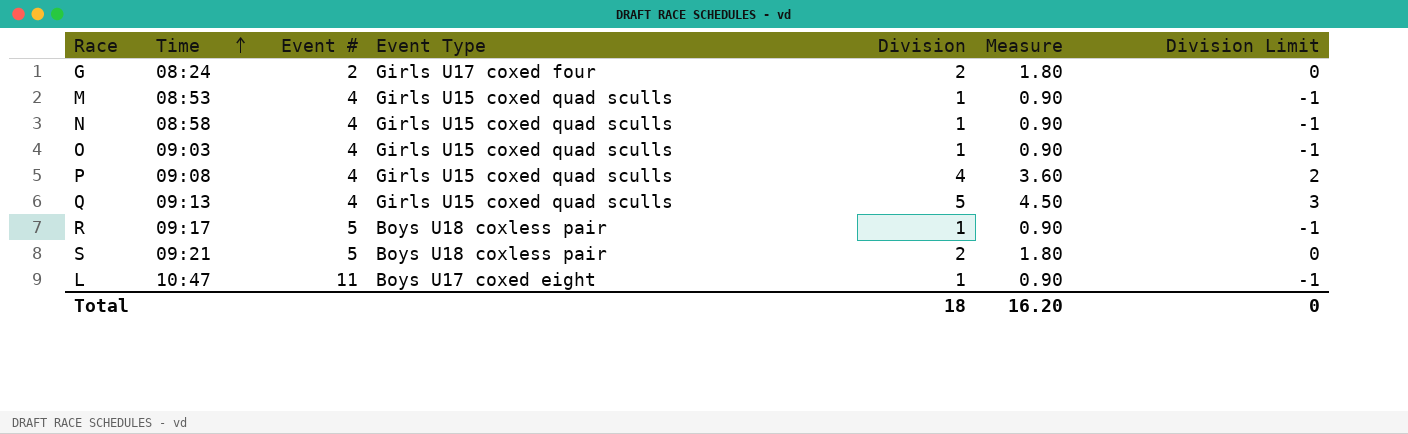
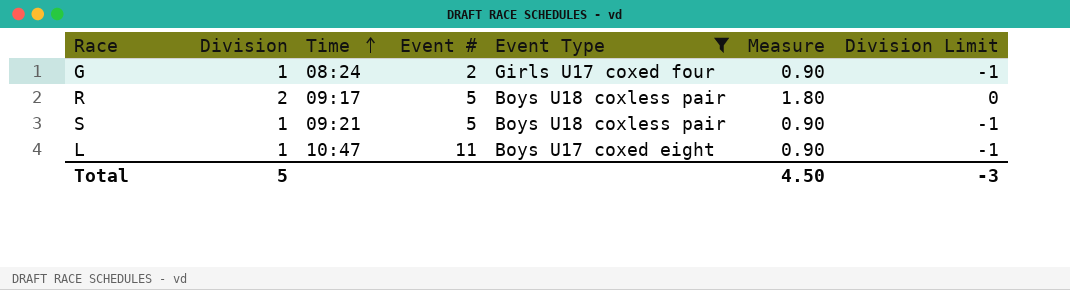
filter: none -> Event Type != Girls U15 coxed quad sculls
column Division | position: 5 -> 2
G | Division: 2 -> 1
G | Measure: 1.80 -> 0.90
G | Division Limit: 0 -> -1
R | Division: 1 -> 2
R | Measure: 0.90 -> 1.80
R | Division Limit: -1 -> 0
S | Division: 2 -> 1
S | Measure: 1.80 -> 0.90
S | Division Limit: 0 -> -1
Total | Division: 18 -> 5
Total | Measure: 16.20 -> 4.50
Total | Division Limit: 0 -> -3

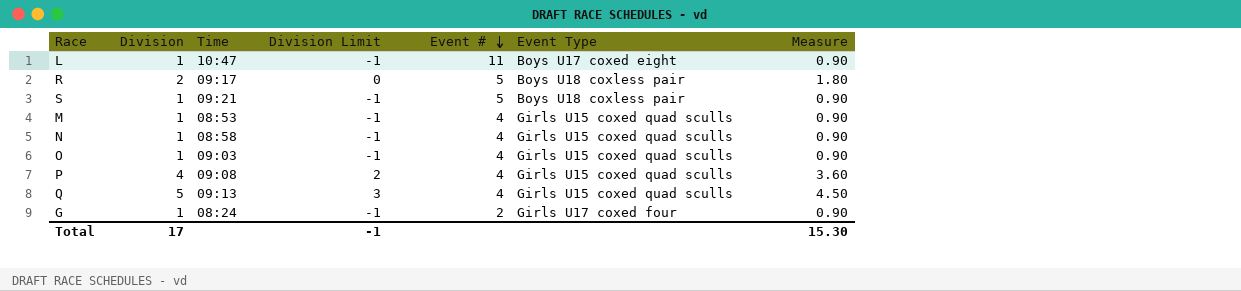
filter: Event Type != Girls U15 coxed quad sculls -> none
row order: Time ascending -> Event # descending
column Division Limit | position: 7 -> 4
Total | Division: 5 -> 17
Total | Division Limit: -3 -> -1
Total | Measure: 4.50 -> 15.30

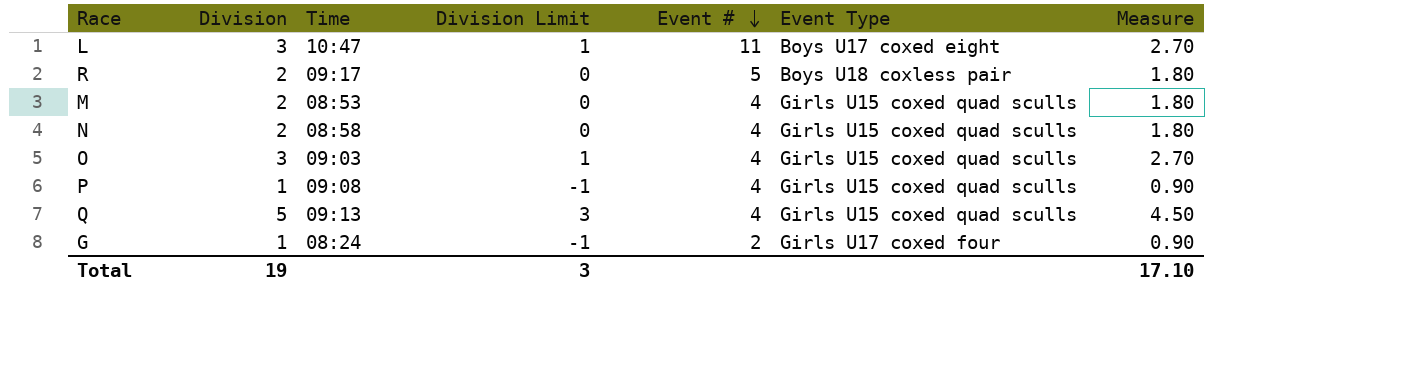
row S: 1 | 09:21 | -1 | 5 | Boys U18 coxless pair | 0.90 -> none
L | Division: 1 -> 3
L | Division Limit: -1 -> 1
L | Measure: 0.90 -> 2.70
M | Division: 1 -> 2
M | Division Limit: -1 -> 0
M | Measure: 0.90 -> 1.80
N | Division: 1 -> 2
N | Division Limit: -1 -> 0
N | Measure: 0.90 -> 1.80
O | Division: 1 -> 3
O | Division Limit: -1 -> 1
O | Measure: 0.90 -> 2.70
P | Division: 4 -> 1
P | Division Limit: 2 -> -1
P | Measure: 3.60 -> 0.90
Total | Division: 17 -> 19
Total | Division Limit: -1 -> 3
Total | Measure: 15.30 -> 17.10

